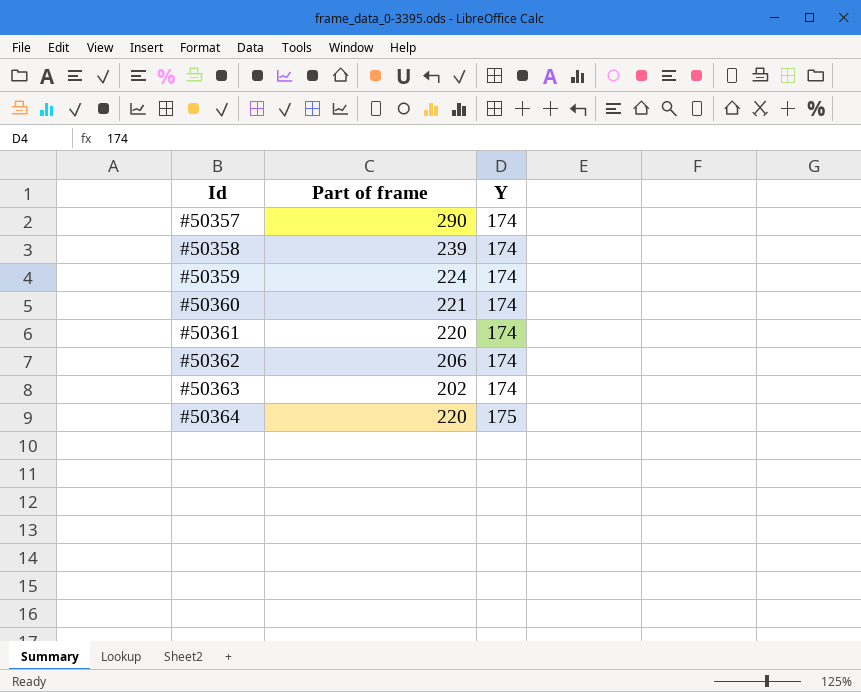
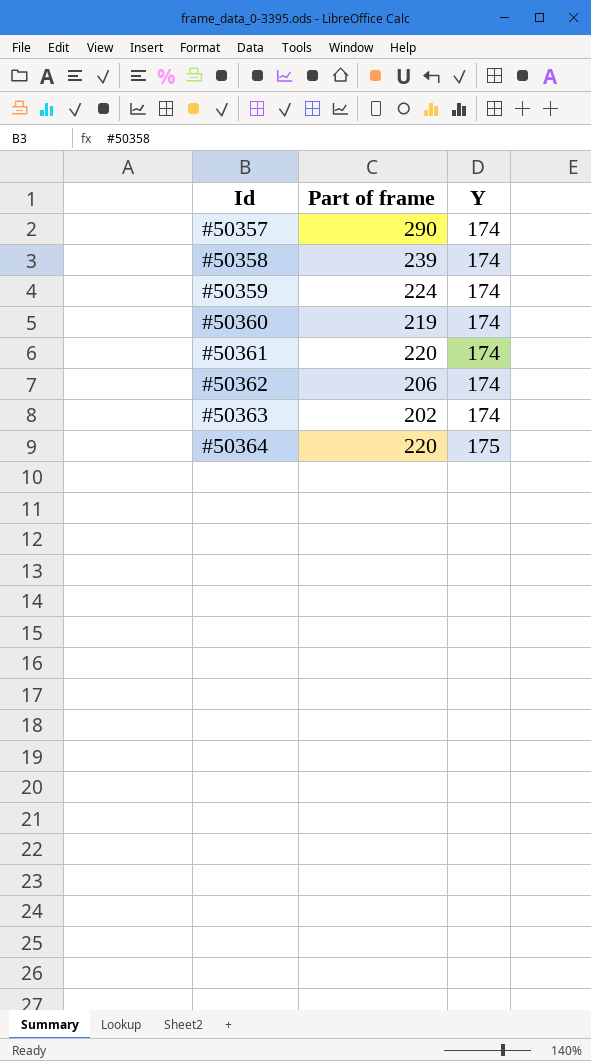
#50360 | Part of frame: 221 -> 219

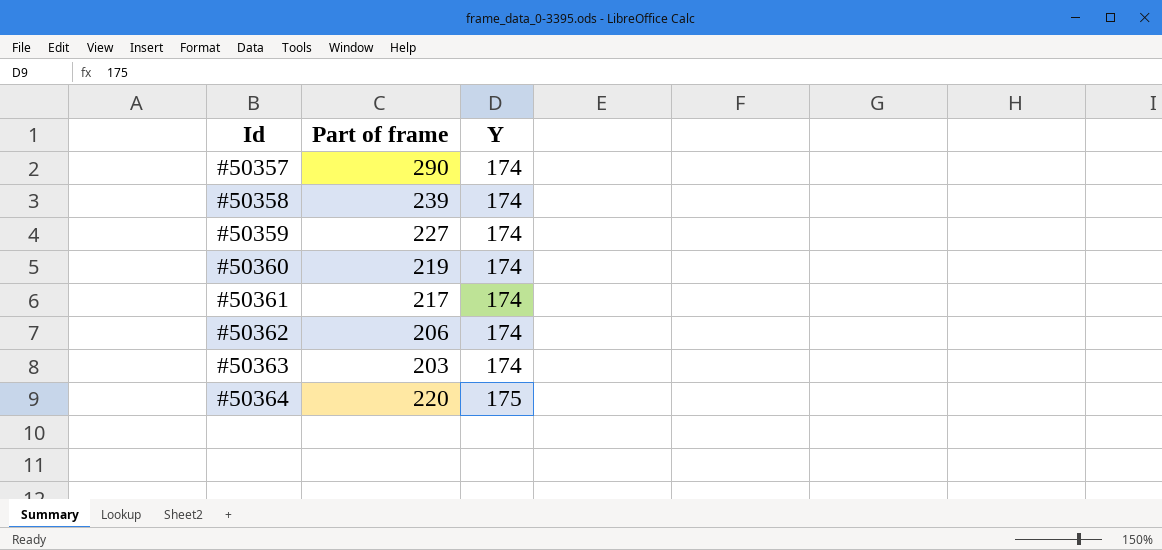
#50359 | Part of frame: 224 -> 227
#50361 | Part of frame: 220 -> 217
#50363 | Part of frame: 202 -> 203

